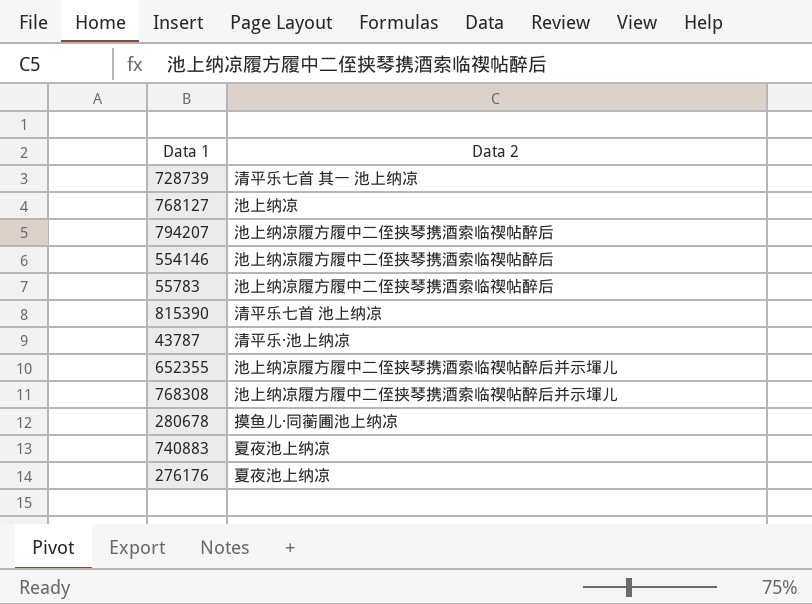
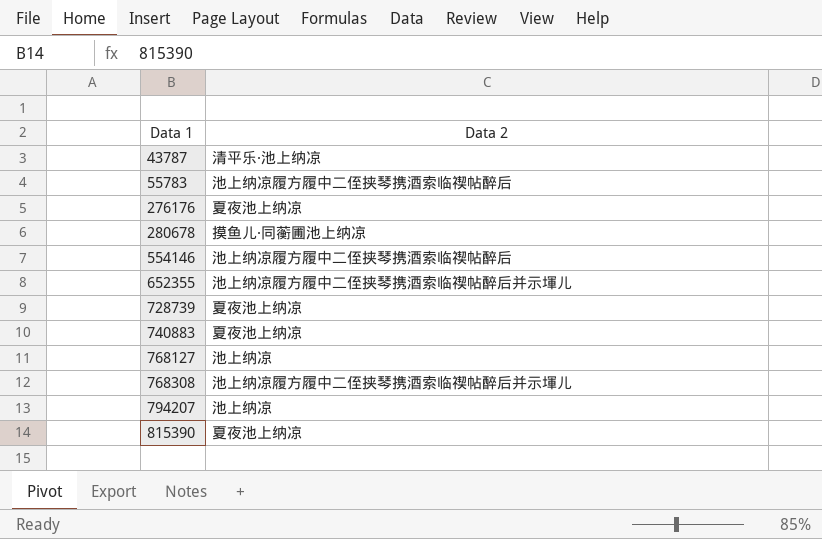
row order: none -> Data 1 ascending
728739 | Data 2: 清平乐七首 其一 池上纳凉 -> 夏夜池上纳凉
794207 | Data 2: 池上纳凉履方履中二侄挟琴携酒索临禊帖醉后 -> 池上纳凉
815390 | Data 2: 清平乐七首 池上纳凉 -> 夏夜池上纳凉

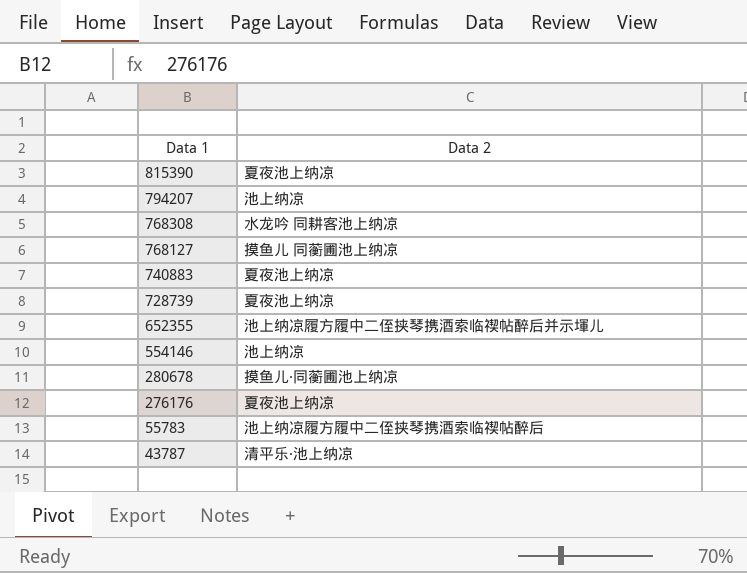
row order: Data 1 ascending -> Data 1 descending
768308 | Data 2: 池上纳凉履方履中二侄挟琴携酒索临禊帖醉后并示堚儿 -> 水龙吟 同耕客池上纳凉
768127 | Data 2: 池上纳凉 -> 摸鱼儿 同蘅圃池上纳凉
554146 | Data 2: 池上纳凉履方履中二侄挟琴携酒索临禊帖醉后 -> 池上纳凉

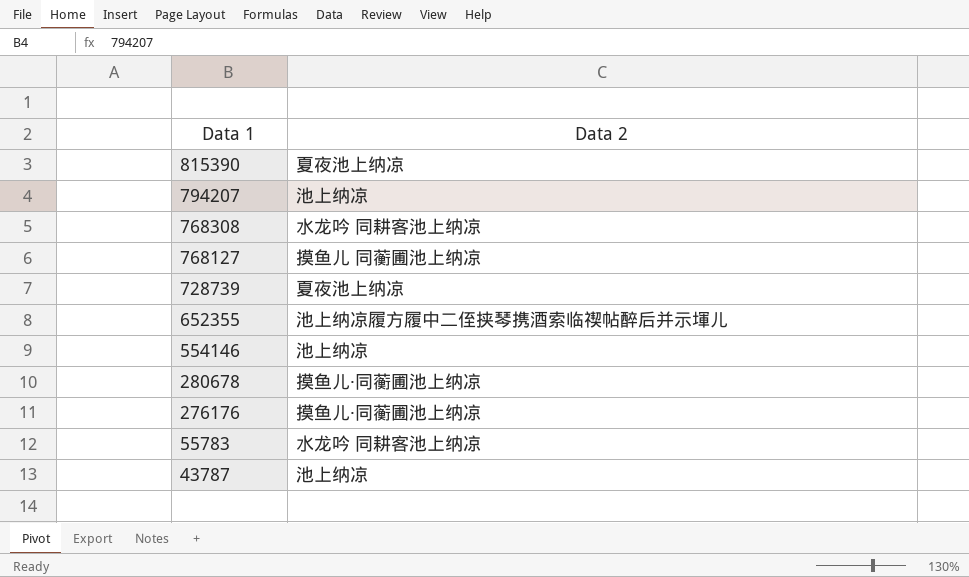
row 740883: 夏夜池上纳凉 -> none
276176 | Data 2: 夏夜池上纳凉 -> 摸鱼儿·同蘅圃池上纳凉
55783 | Data 2: 池上纳凉履方履中二侄挟琴携酒索临禊帖醉后 -> 水龙吟 同耕客池上纳凉
43787 | Data 2: 清平乐·池上纳凉 -> 池上纳凉

